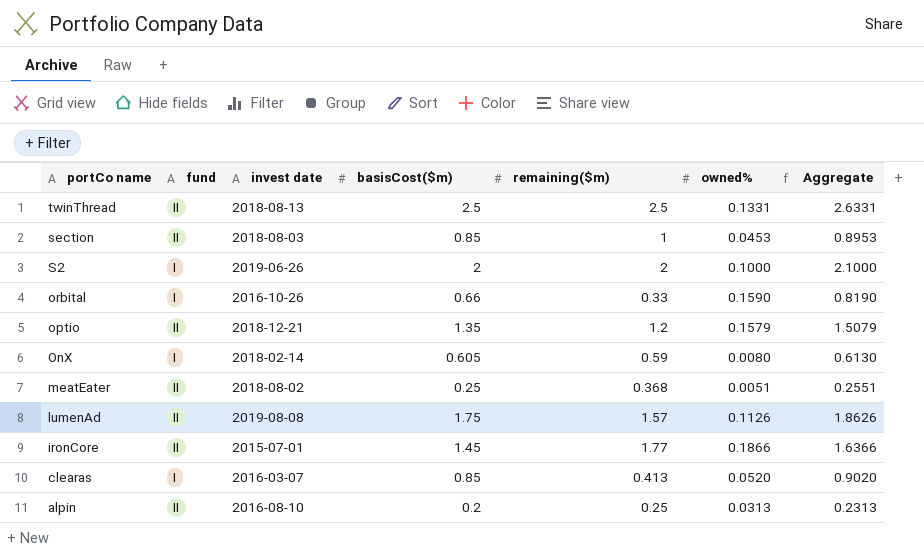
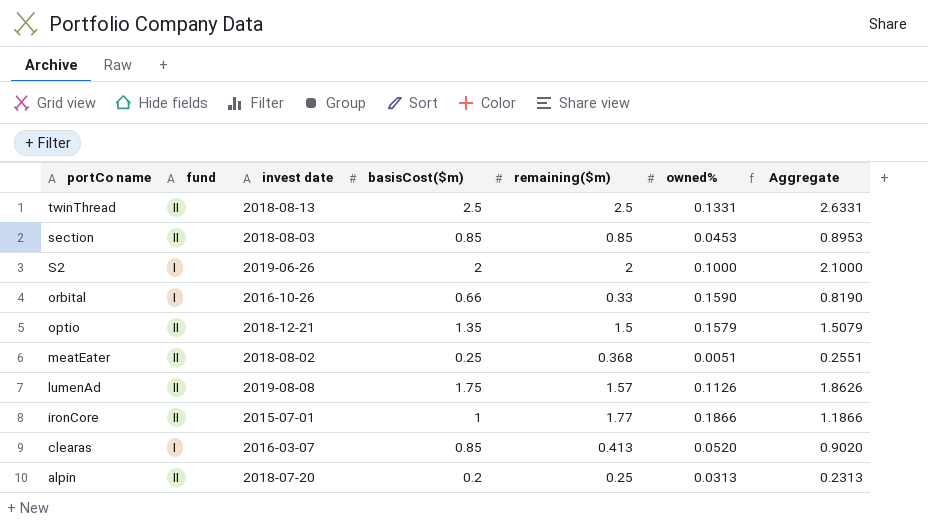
row OnX: I | 2018-02-14 | 0.605 | 0.59 | 0.0080 | 0.6130 -> none
section | remaining($m): 1 -> 0.85
optio | remaining($m): 1.2 -> 1.5
ironCore | basisCost($m): 1.45 -> 1
ironCore | Aggregate: 1.6366 -> 1.1866
alpin | invest date: 2016-08-10 -> 2018-07-20

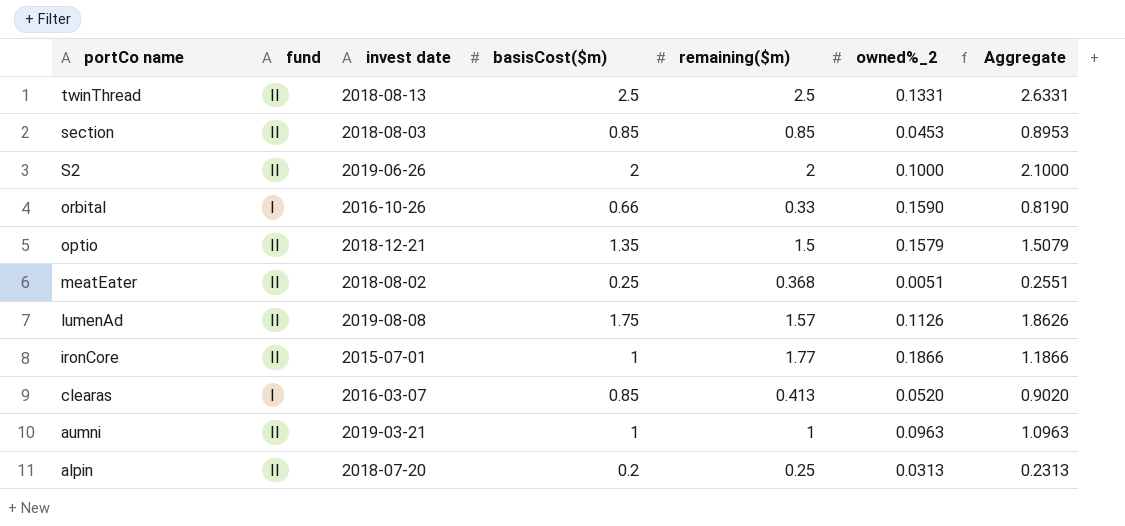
column name: owned% -> owned%_2
S2 | fund: I -> II
row aumni: none -> II | 2019-03-21 | 1 | 1 | 0.0963 | 1.0963

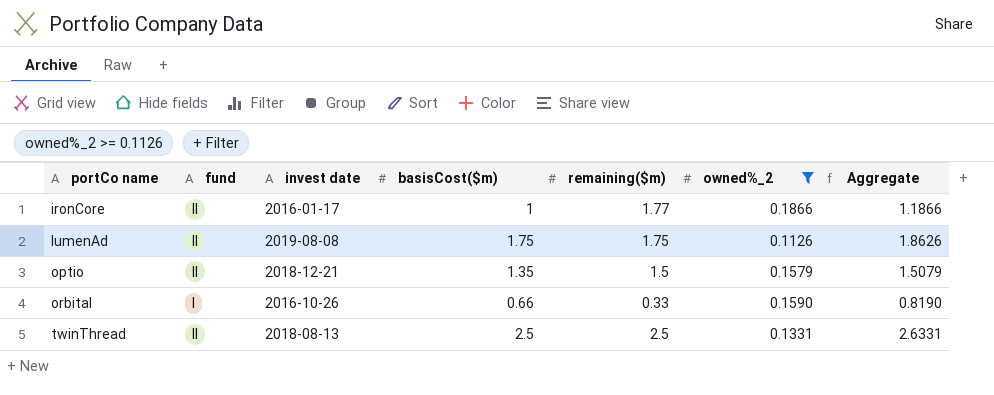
filter: none -> owned%_2 >= 0.1126
row order: portCo name descending -> portCo name ascending
ironCore | invest date: 2015-07-01 -> 2016-01-17
lumenAd | remaining($m): 1.57 -> 1.75

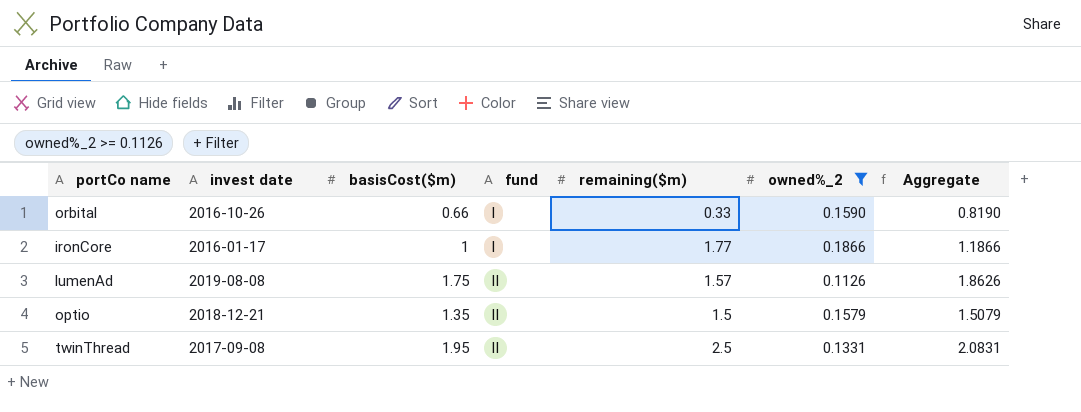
row order: portCo name ascending -> fund ascending
column fund | position: 2 -> 4
ironCore | fund: II -> I
lumenAd | remaining($m): 1.75 -> 1.57
twinThread | invest date: 2018-08-13 -> 2017-09-08
twinThread | basisCost($m): 2.5 -> 1.95
twinThread | Aggregate: 2.6331 -> 2.0831

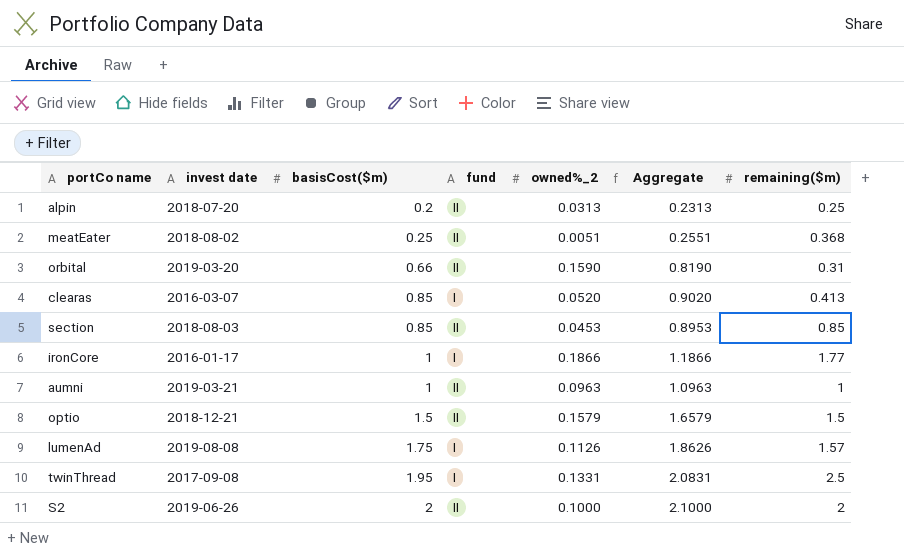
filter: owned%_2 >= 0.1126 -> none
row order: fund ascending -> basisCost($m) ascending
column remaining($m) | position: 5 -> 7
orbital | invest date: 2016-10-26 -> 2019-03-20
orbital | fund: I -> II
orbital | remaining($m): 0.33 -> 0.31
optio | basisCost($m): 1.35 -> 1.5
optio | Aggregate: 1.5079 -> 1.6579
lumenAd | fund: II -> I
twinThread | fund: II -> I

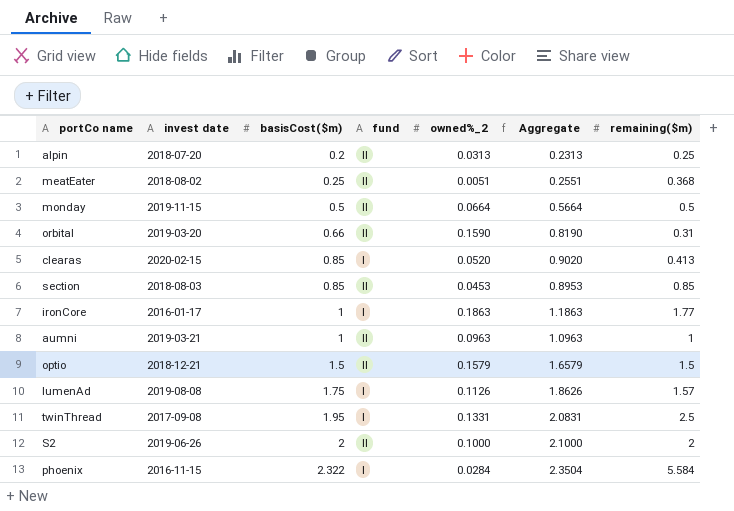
row monday: none -> 2019-11-15 | 0.5 | II | 0.0664 | 0.5664 | 0.5
clearas | invest date: 2016-03-07 -> 2020-02-15
ironCore | owned%_2: 0.1866 -> 0.1863
ironCore | Aggregate: 1.1866 -> 1.1863
row phoenix: none -> 2016-11-15 | 2.322 | I | 0.0284 | 2.3504 | 5.584

